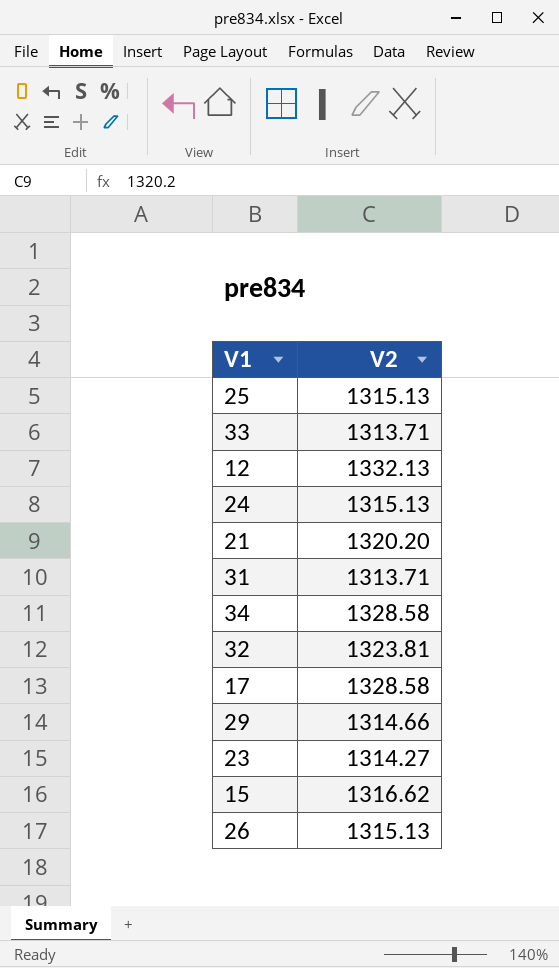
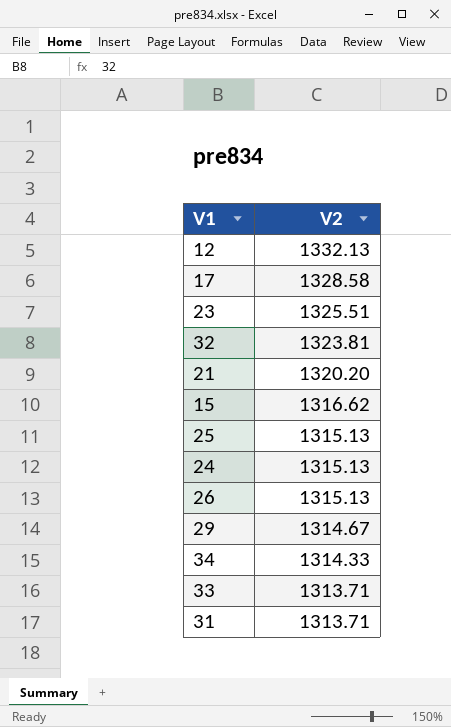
row order: none -> V2 descending
23 | V2: 1314.27 -> 1325.51
29 | V2: 1314.66 -> 1314.67
34 | V2: 1328.58 -> 1314.33

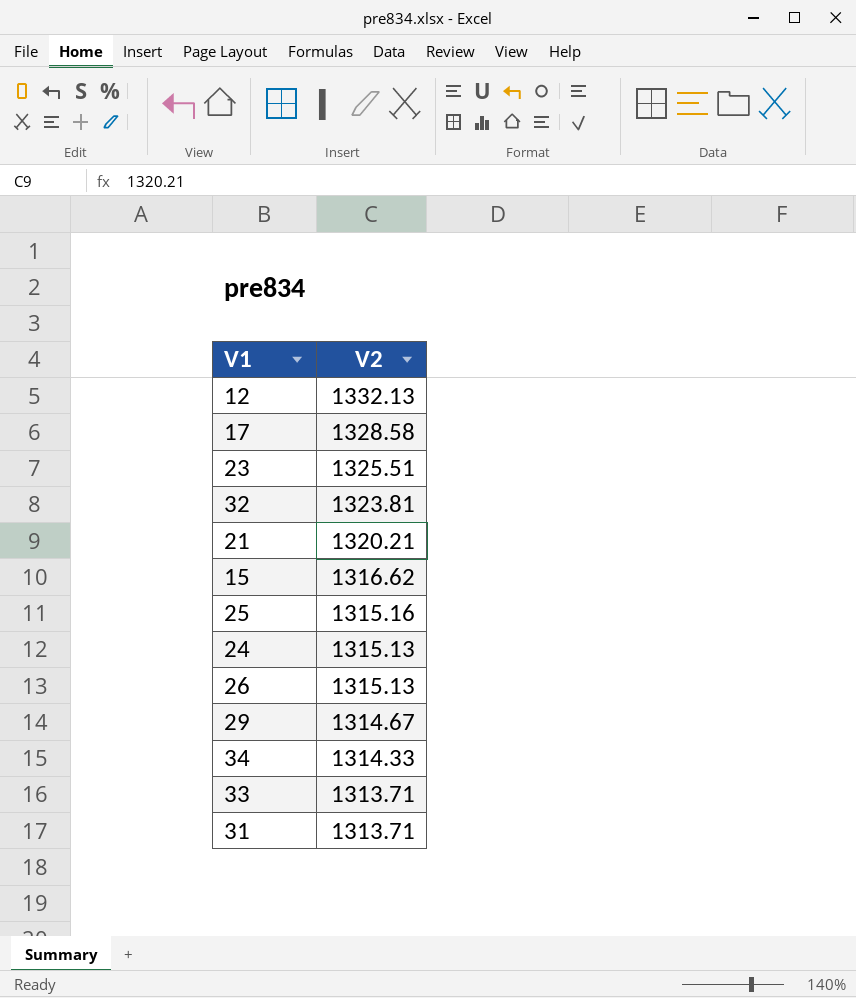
21 | V2: 1320.20 -> 1320.21
25 | V2: 1315.13 -> 1315.16

